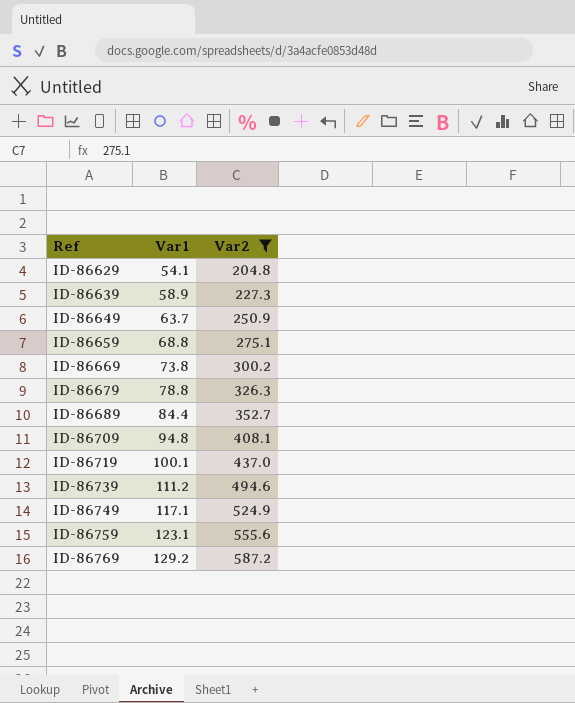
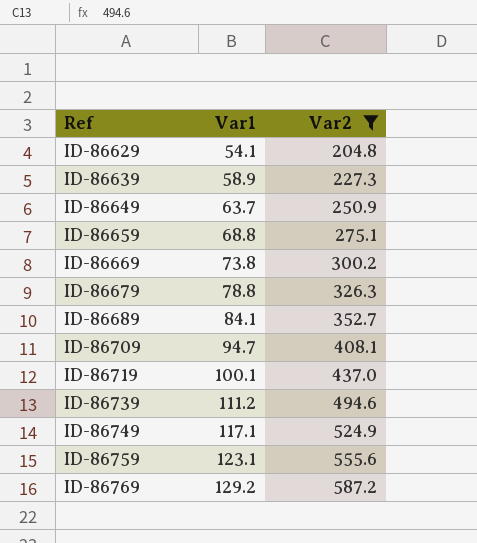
ID-86689 | Var1: 84.4 -> 84.1
ID-86709 | Var1: 94.8 -> 94.7

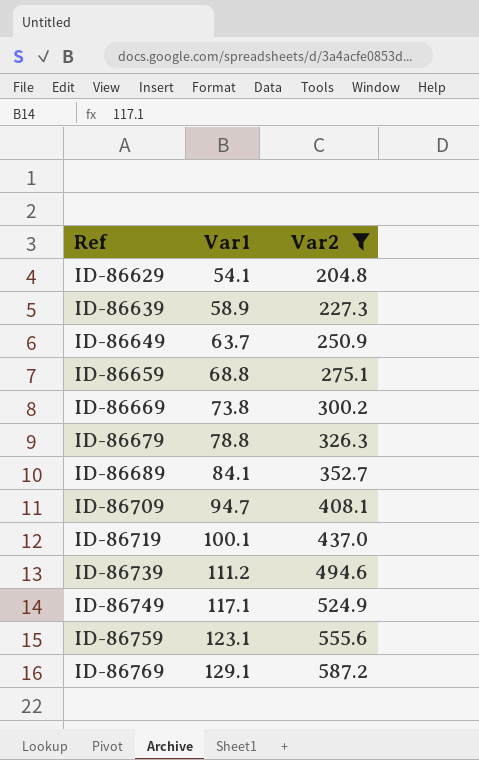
ID-86769 | Var1: 129.2 -> 129.1

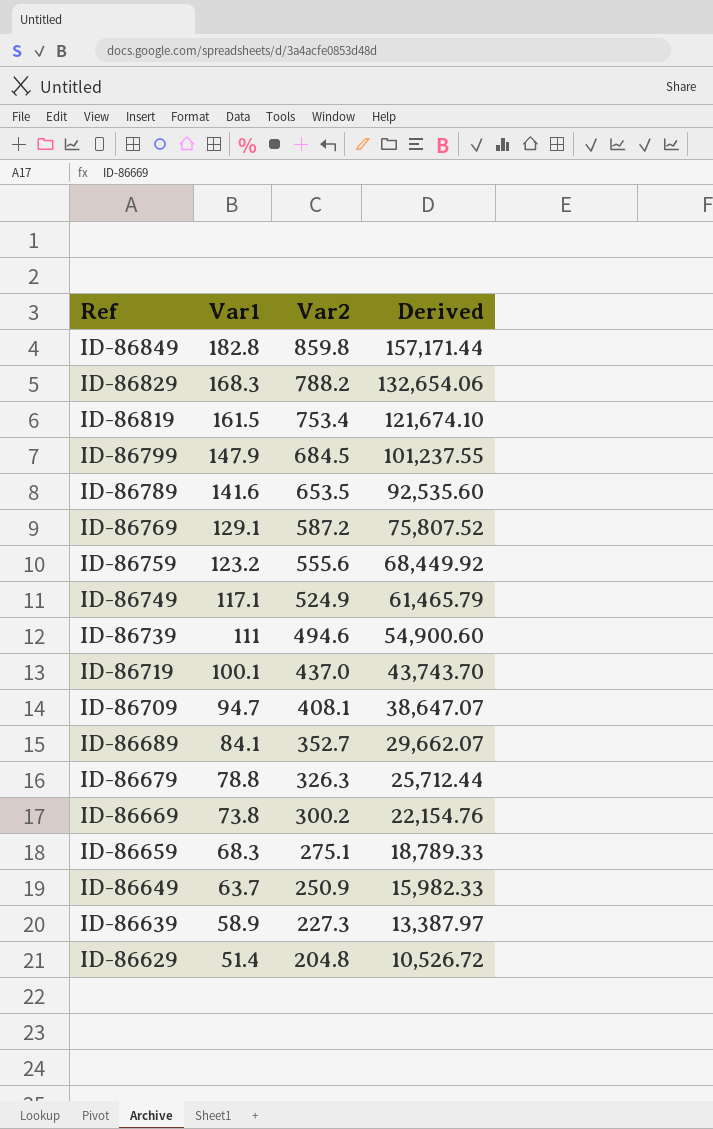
filter: Var2 <= 587.2 -> none
row order: Ref ascending -> Ref descending
column Derived | formula: none -> [Var1] * [Var2]
ID-86759 | Var1: 123.1 -> 123.2
ID-86739 | Var1: 111.2 -> 111
ID-86659 | Var1: 68.8 -> 68.3
ID-86629 | Var1: 54.1 -> 51.4

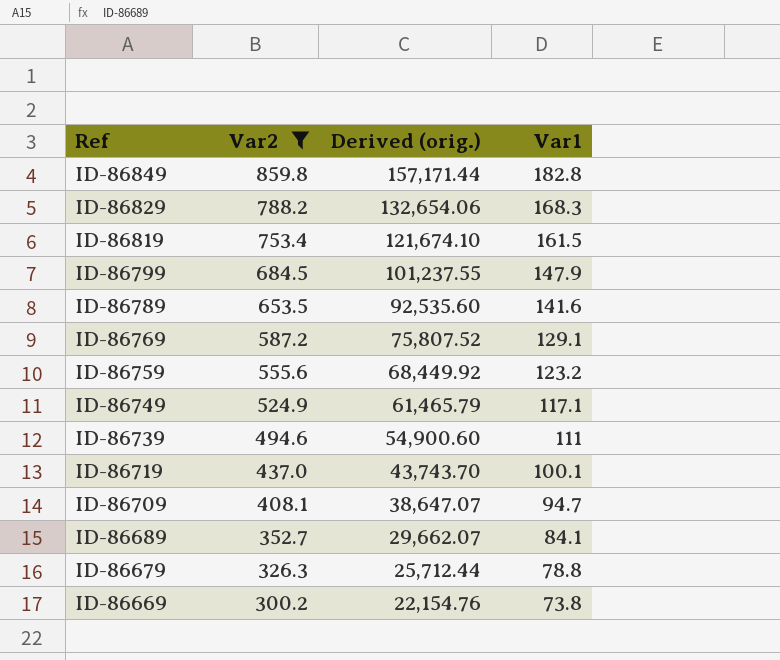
filter: none -> Var2 >= 300.2
column name: Derived -> Derived (orig.)
column Var1 | position: 2 -> 4

